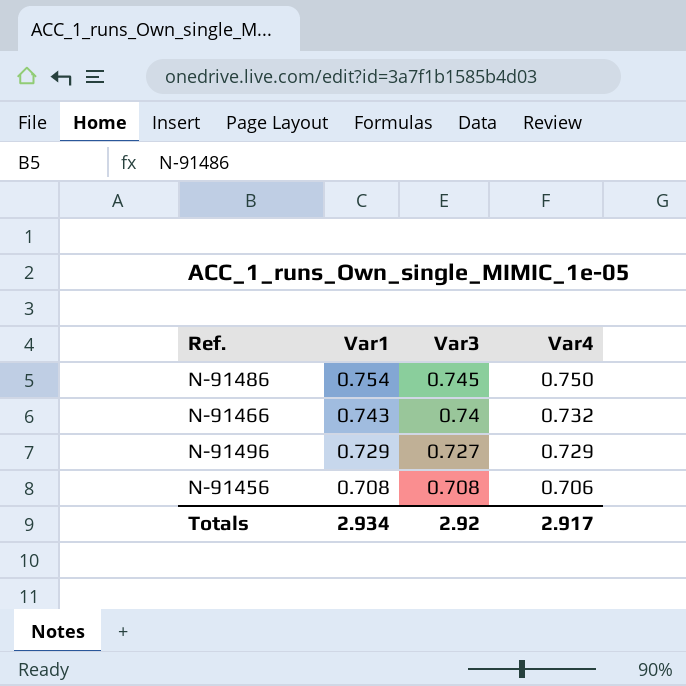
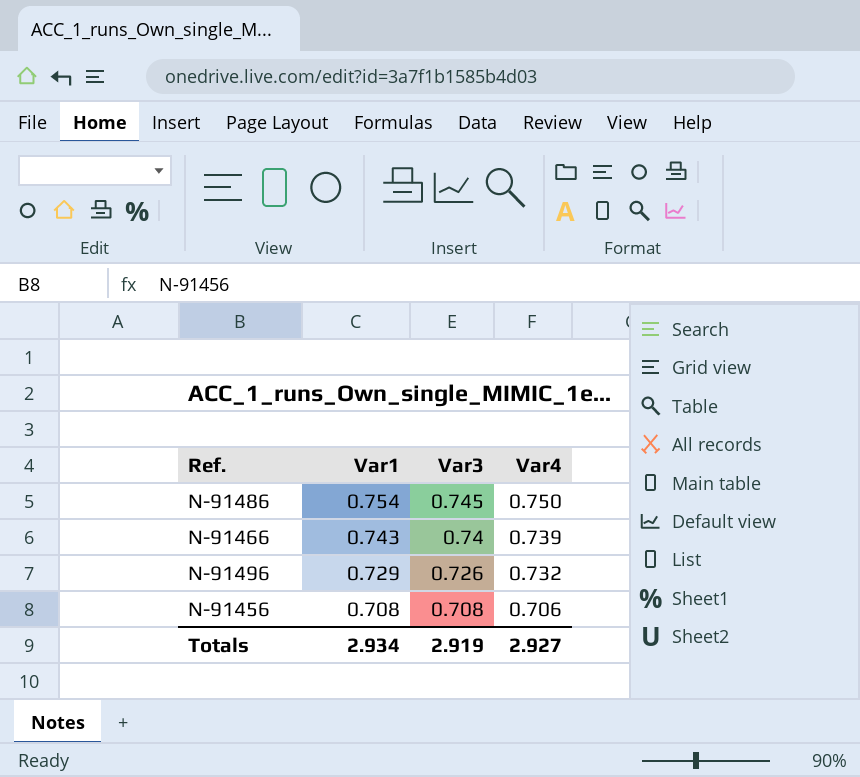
N-91466 | Var4: 0.732 -> 0.739
N-91496 | Var3: 0.727 -> 0.726
N-91496 | Var4: 0.729 -> 0.732
Totals | Var3: 2.92 -> 2.919
Totals | Var4: 2.917 -> 2.927

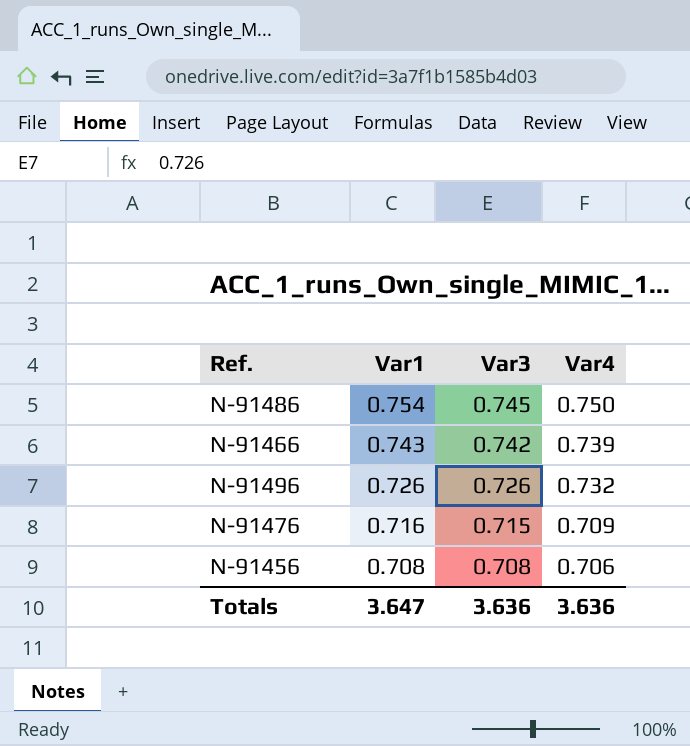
N-91466 | Var3: 0.74 -> 0.742
N-91496 | Var1: 0.729 -> 0.726
row N-91476: none -> 0.716 | 0.715 | 0.709
Totals | Var1: 2.934 -> 3.647
Totals | Var3: 2.919 -> 3.636
Totals | Var4: 2.927 -> 3.636

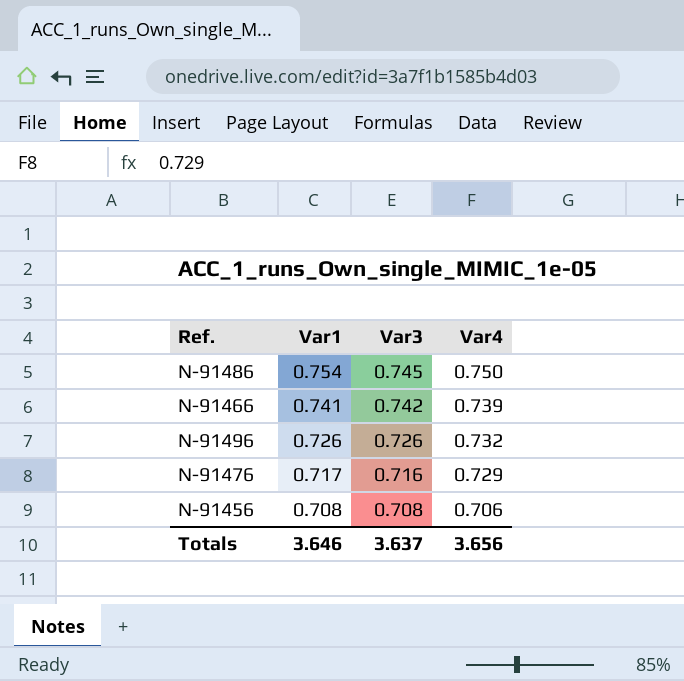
N-91466 | Var1: 0.743 -> 0.741
N-91476 | Var1: 0.716 -> 0.717
N-91476 | Var3: 0.715 -> 0.716
N-91476 | Var4: 0.709 -> 0.729
Totals | Var1: 3.647 -> 3.646
Totals | Var3: 3.636 -> 3.637
Totals | Var4: 3.636 -> 3.656

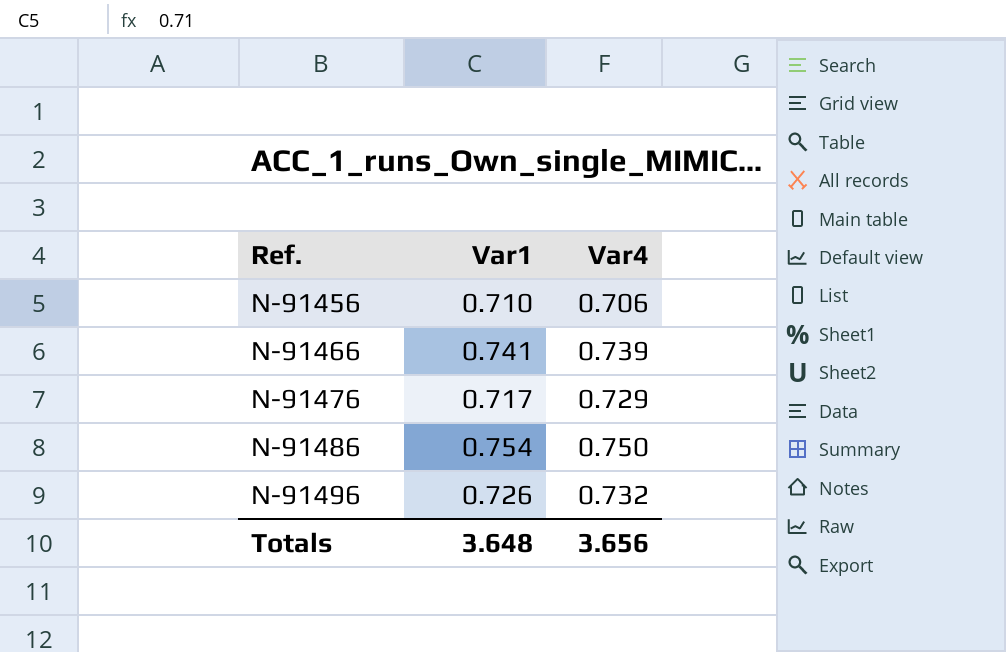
row order: Var1 descending -> Ref. ascending
column Var3 | position: 3 -> none
N-91456 | Var1: 0.708 -> 0.710
Totals | Var1: 3.646 -> 3.648

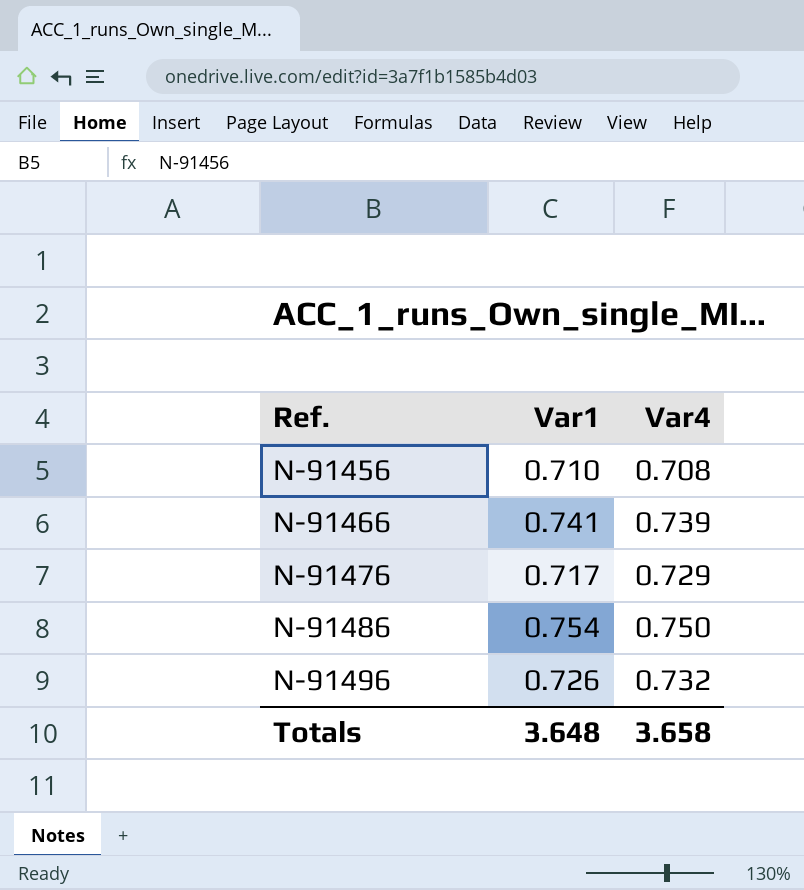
N-91456 | Var4: 0.706 -> 0.708
Totals | Var4: 3.656 -> 3.658

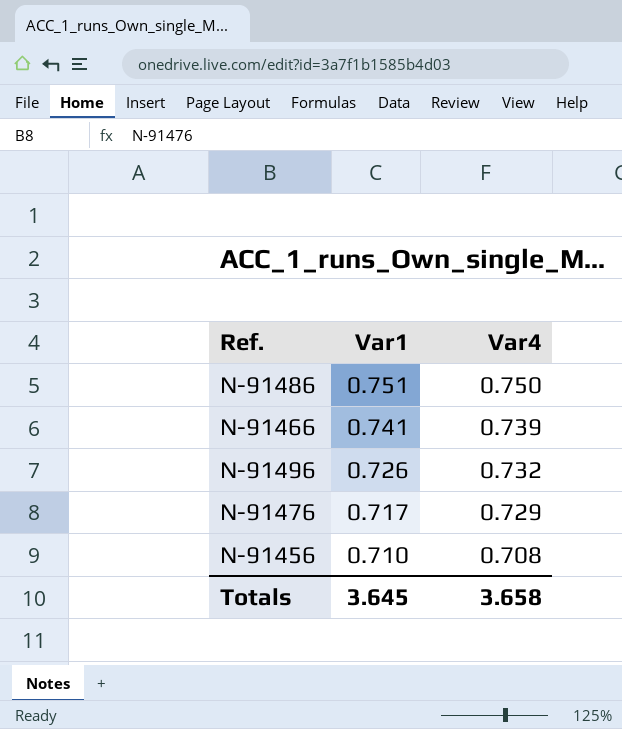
row order: Ref. ascending -> Var1 descending
N-91486 | Var1: 0.754 -> 0.751
Totals | Var1: 3.648 -> 3.645

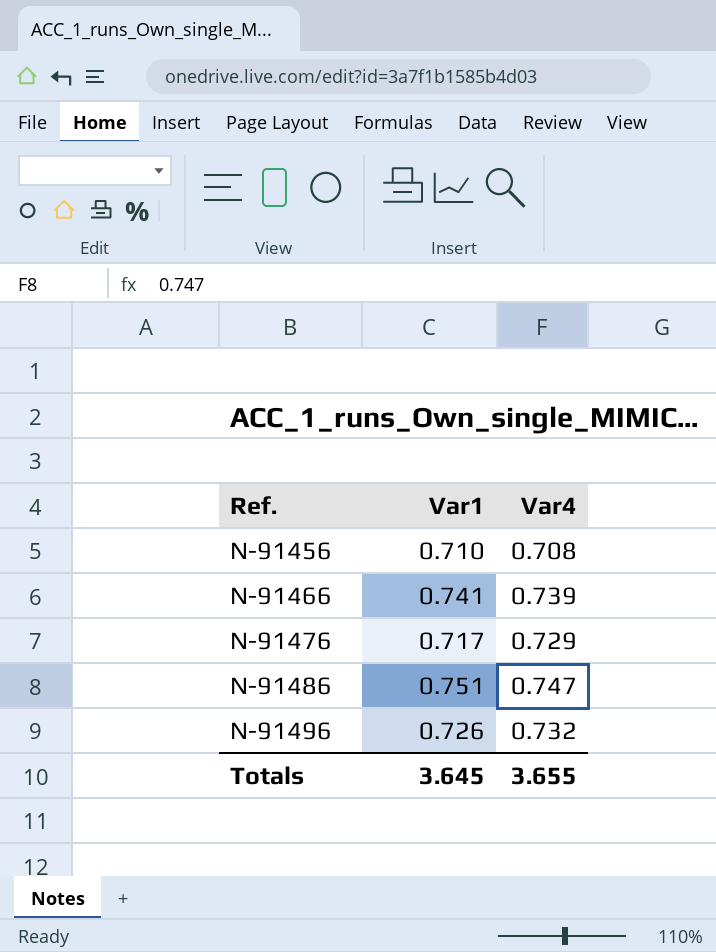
row order: Var1 descending -> Ref. ascending
N-91486 | Var4: 0.750 -> 0.747
Totals | Var4: 3.658 -> 3.655

